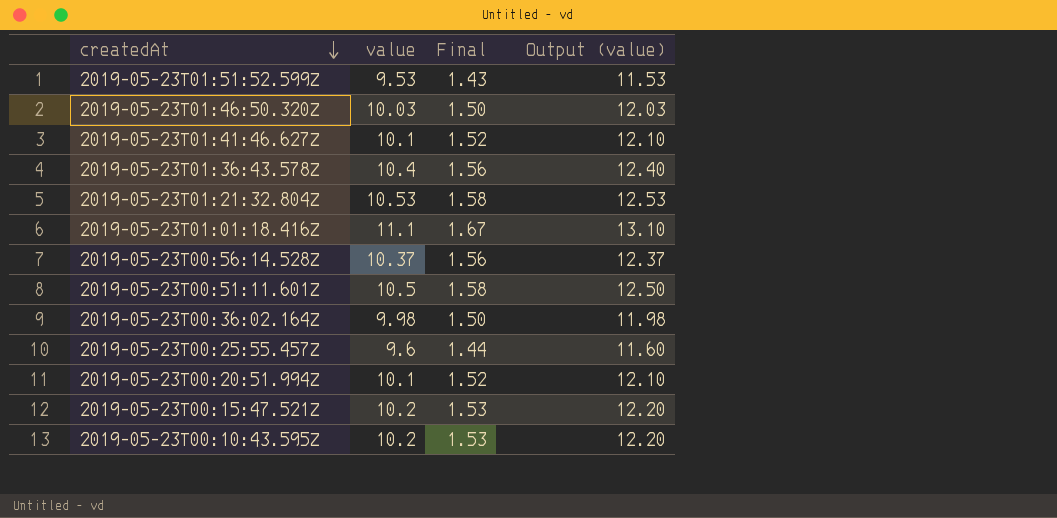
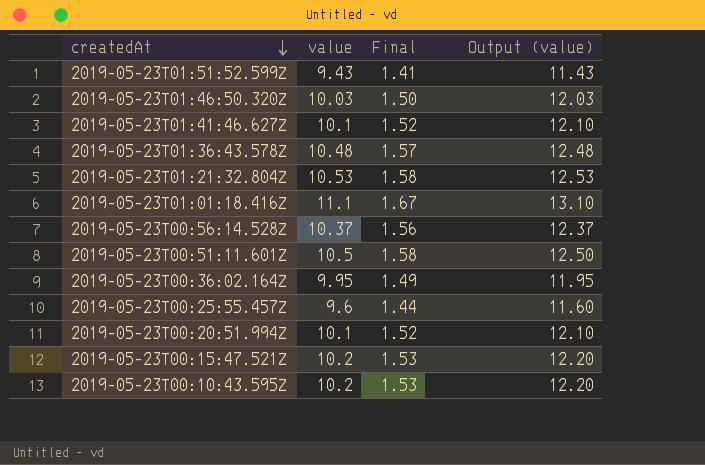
2019-05-23T01:51:52.599Z | value: 9.53 -> 9.43
2019-05-23T01:51:52.599Z | Final: 1.43 -> 1.41
2019-05-23T01:51:52.599Z | Output (value): 11.53 -> 11.43
2019-05-23T01:36:43.578Z | value: 10.4 -> 10.48
2019-05-23T01:36:43.578Z | Final: 1.56 -> 1.57
2019-05-23T01:36:43.578Z | Output (value): 12.40 -> 12.48
2019-05-23T00:36:02.164Z | value: 9.98 -> 9.95
2019-05-23T00:36:02.164Z | Final: 1.50 -> 1.49
2019-05-23T00:36:02.164Z | Output (value): 11.98 -> 11.95

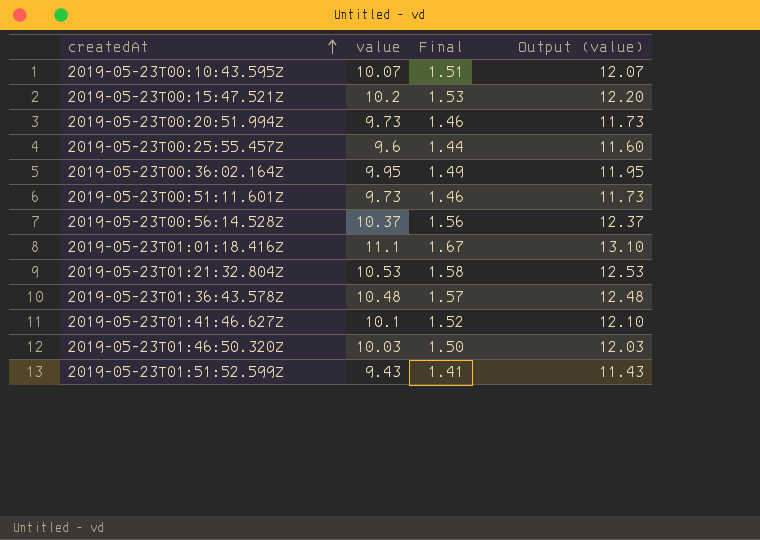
row order: createdAt descending -> createdAt ascending
2019-05-23T00:10:43.595Z | value: 10.2 -> 10.07
2019-05-23T00:10:43.595Z | Final: 1.53 -> 1.51
2019-05-23T00:10:43.595Z | Output (value): 12.20 -> 12.07
2019-05-23T00:20:51.994Z | value: 10.1 -> 9.73
2019-05-23T00:20:51.994Z | Final: 1.52 -> 1.46
2019-05-23T00:20:51.994Z | Output (value): 12.10 -> 11.73
2019-05-23T00:51:11.601Z | value: 10.5 -> 9.73
2019-05-23T00:51:11.601Z | Final: 1.58 -> 1.46
2019-05-23T00:51:11.601Z | Output (value): 12.50 -> 11.73

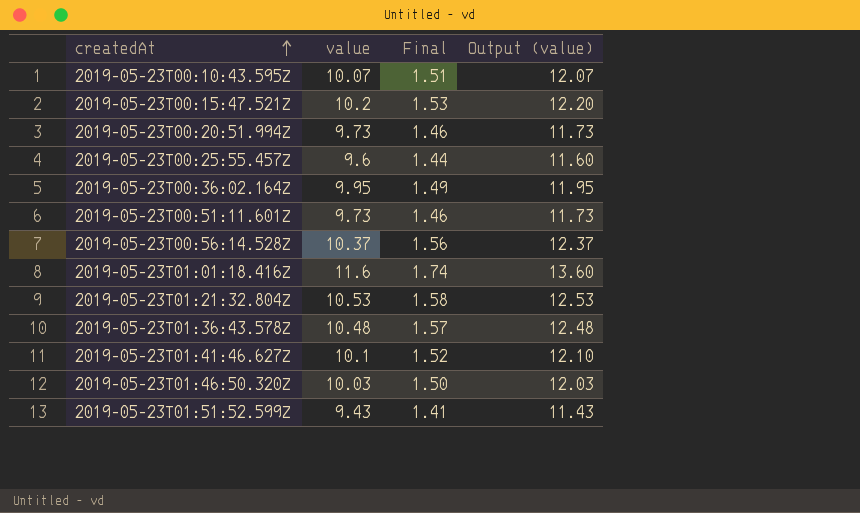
2019-05-23T01:01:18.416Z | value: 11.1 -> 11.6
2019-05-23T01:01:18.416Z | Final: 1.67 -> 1.74
2019-05-23T01:01:18.416Z | Output (value): 13.10 -> 13.60

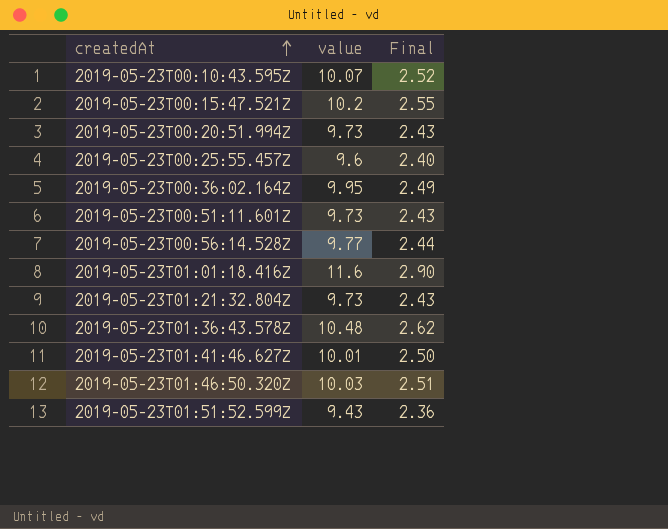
column Output (value) | formula: [value] + 2 -> none
column Final | formula: [value] * 0.15 -> [value] * 0.25
2019-05-23T00:56:14.528Z | value: 10.37 -> 9.77
2019-05-23T01:21:32.804Z | value: 10.53 -> 9.73
2019-05-23T01:41:46.627Z | value: 10.1 -> 10.01

